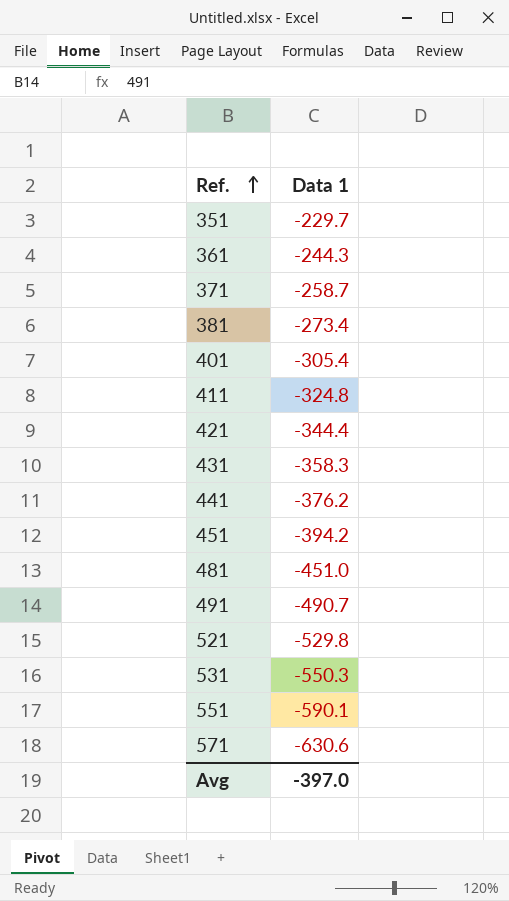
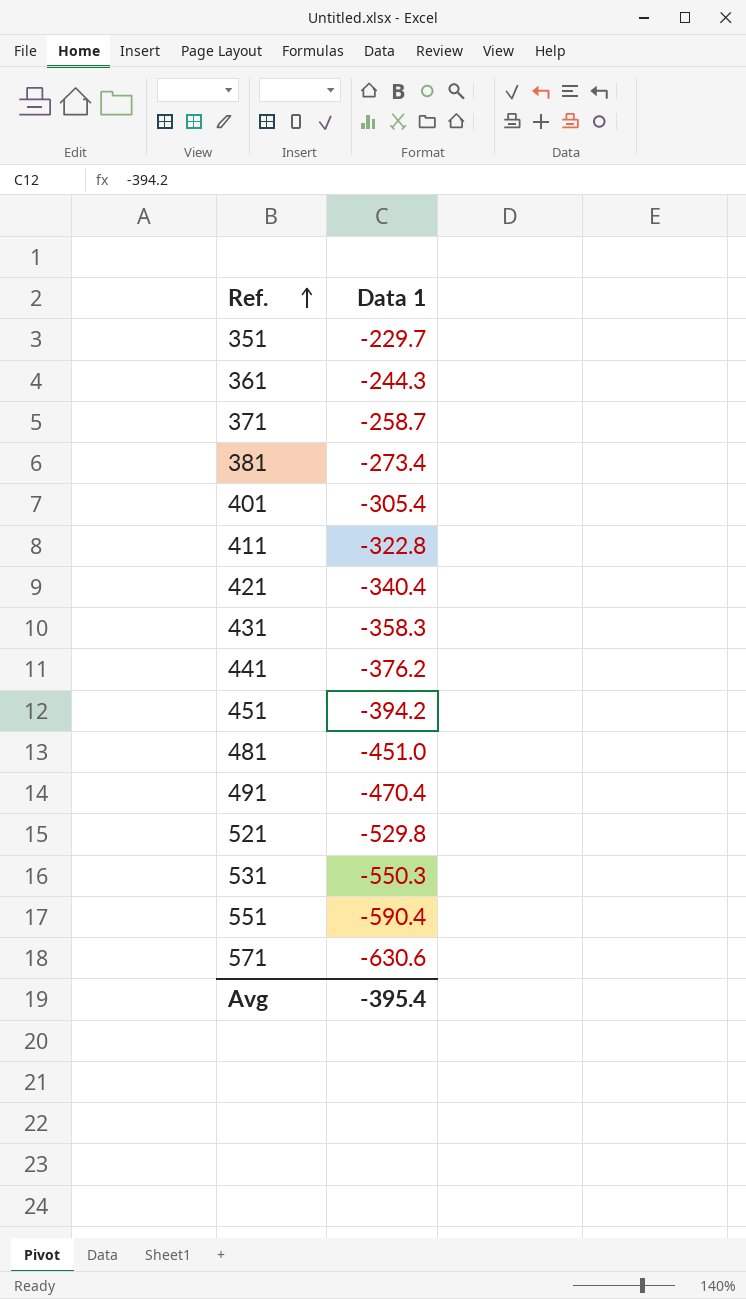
411 | Data 1: -324.8 -> -322.8
421 | Data 1: -344.4 -> -340.4
491 | Data 1: -490.7 -> -470.4
551 | Data 1: -590.1 -> -590.4
Avg | Data 1: -397.0 -> -395.4

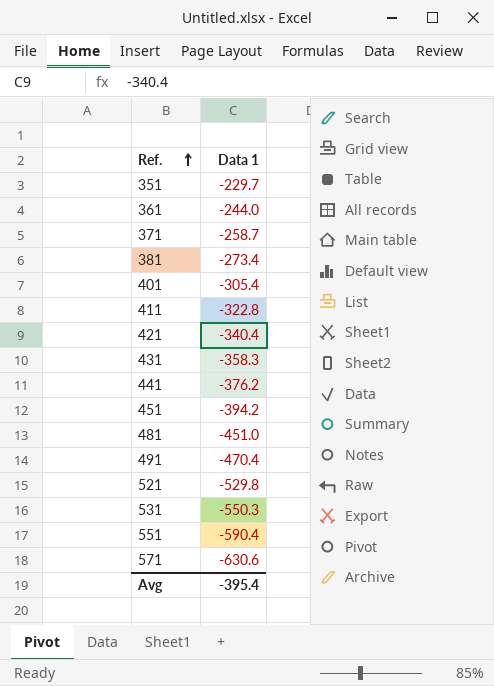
361 | Data 1: -244.3 -> -244.0

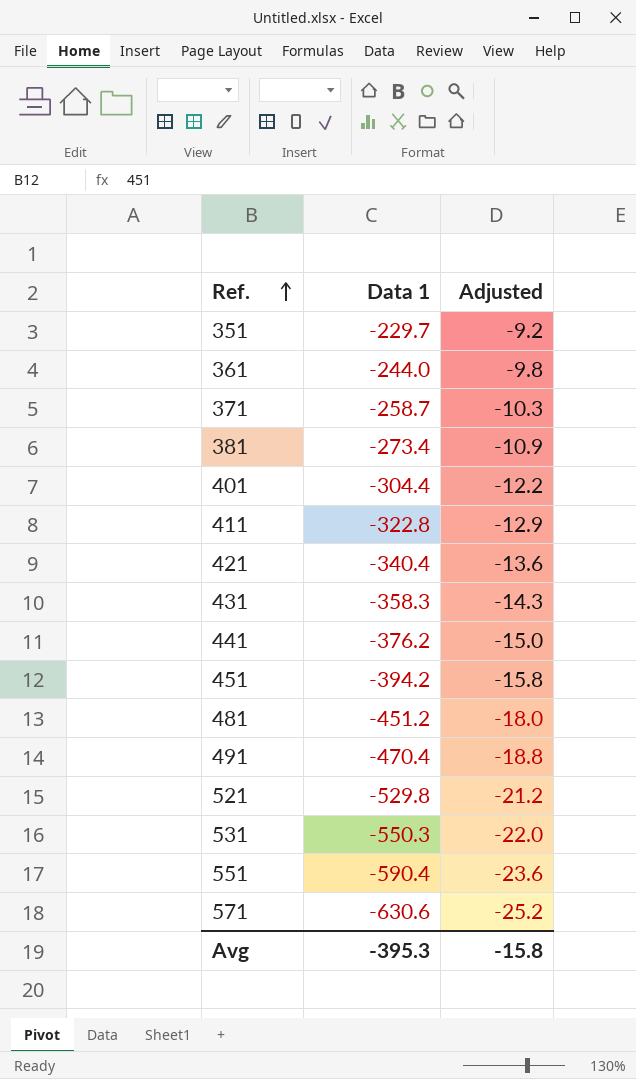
column Adjusted | formula: none -> [Data 1] * 0.04
401 | Data 1: -305.4 -> -304.4
481 | Data 1: -451.0 -> -451.2
Avg | Data 1: -395.4 -> -395.3

